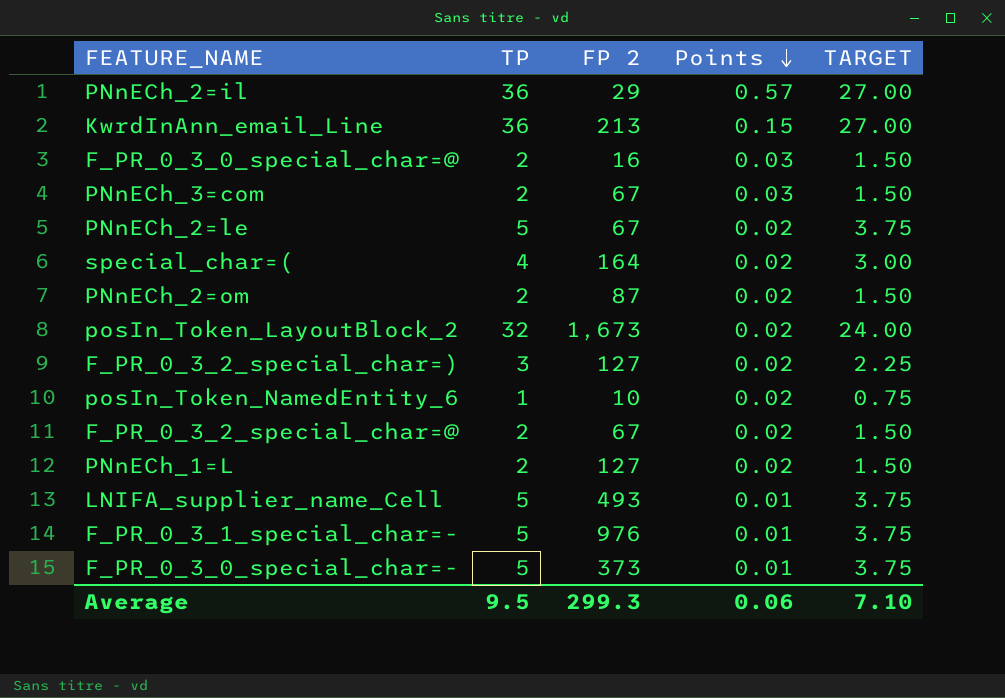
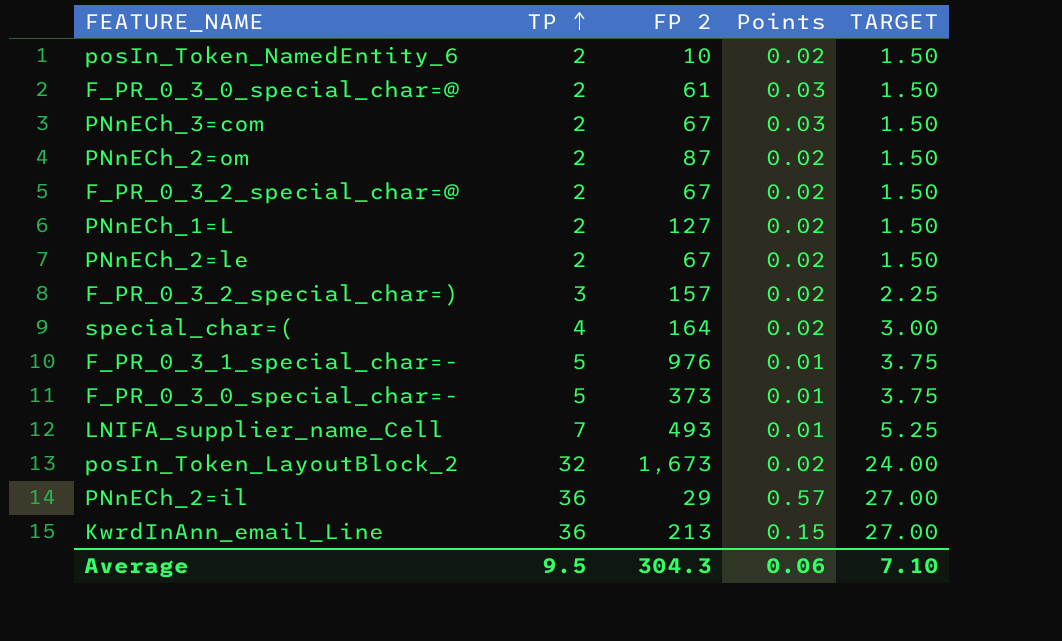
row order: Points descending -> TP ascending
posIn_Token_NamedEntity_6 | TP: 1 -> 2
posIn_Token_NamedEntity_6 | TARGET: 0.75 -> 1.50
F_PR_0_3_0_special_char=@ | FP 2: 16 -> 61
PNnECh_2=le | TP: 5 -> 2
PNnECh_2=le | TARGET: 3.75 -> 1.50
F_PR_0_3_2_special_char=) | FP 2: 127 -> 157
LNIFA_supplier_name_Cell | TP: 5 -> 7
LNIFA_supplier_name_Cell | TARGET: 3.75 -> 5.25
Average | FP 2: 299.3 -> 304.3

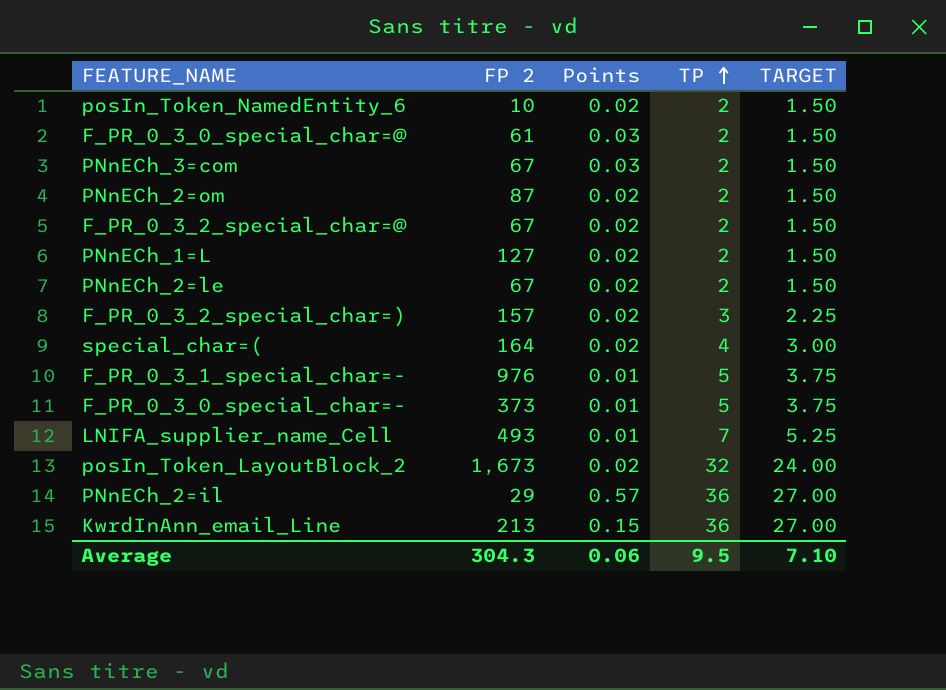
column TP | position: 2 -> 4

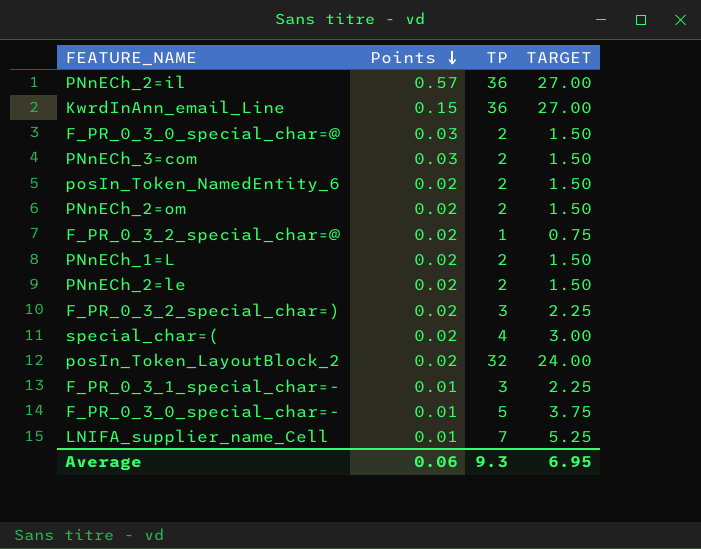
row order: TP ascending -> Points descending
column FP 2 | position: 2 -> none
F_PR_0_3_2_special_char=@ | TP: 2 -> 1
F_PR_0_3_2_special_char=@ | TARGET: 1.50 -> 0.75
F_PR_0_3_1_special_char=- | TP: 5 -> 3
F_PR_0_3_1_special_char=- | TARGET: 3.75 -> 2.25
Average | TP: 9.5 -> 9.3
Average | TARGET: 7.10 -> 6.95

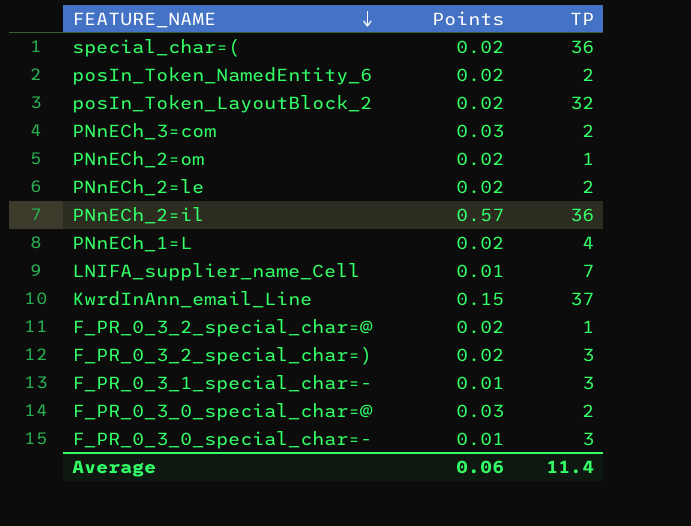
row order: Points descending -> FEATURE_NAME descending
column TARGET | formula: [TP] * 0.75 -> none
special_char=( | TP: 4 -> 36
PNnECh_2=om | TP: 2 -> 1
PNnECh_1=L | TP: 2 -> 4
KwrdInAnn_email_Line | TP: 36 -> 37
F_PR_0_3_0_special_char=- | TP: 5 -> 3
Average | TP: 9.3 -> 11.4

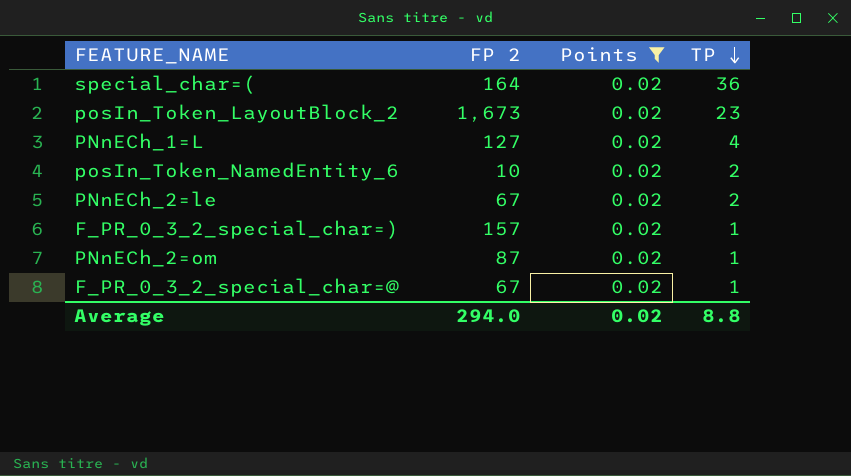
filter: none -> Points = 0.02
row order: FEATURE_NAME descending -> TP descending
column FP 2 | position: none -> 2
posIn_Token_LayoutBlock_2 | TP: 32 -> 23
F_PR_0_3_2_special_char=) | TP: 3 -> 1
Average | Points: 0.06 -> 0.02
Average | TP: 11.4 -> 8.8

